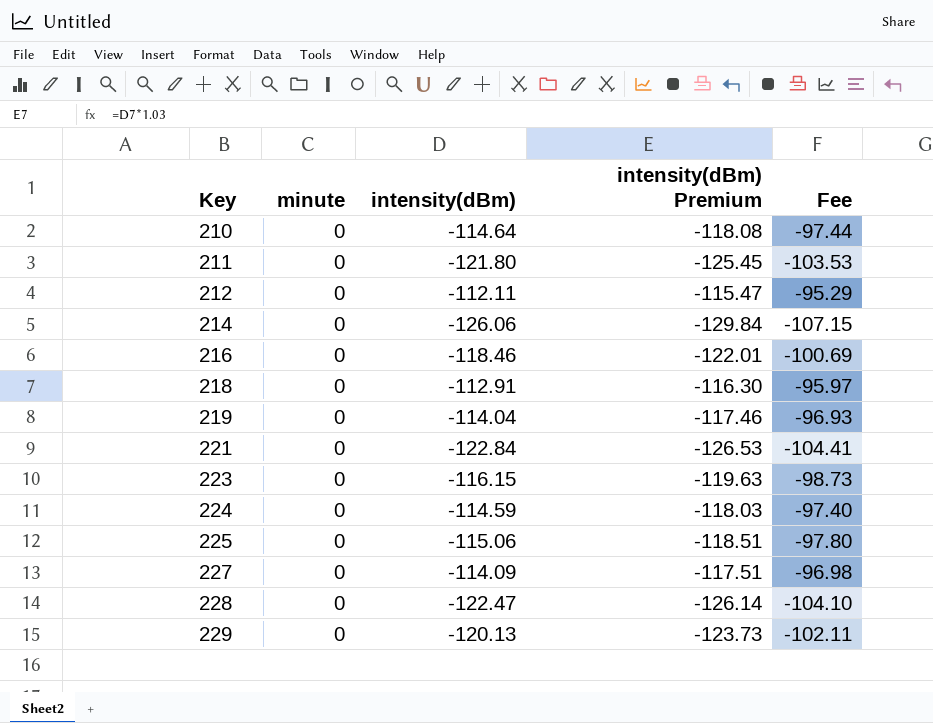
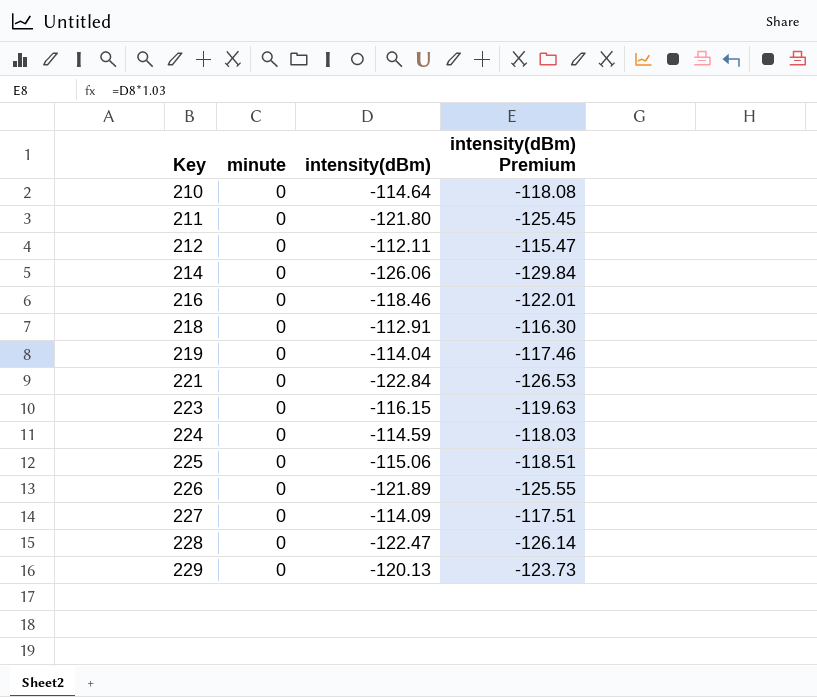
column Fee | formula: [intensity(dBm)] * 0.85 -> none
row 226: none -> 0 | -121.89 | -125.55

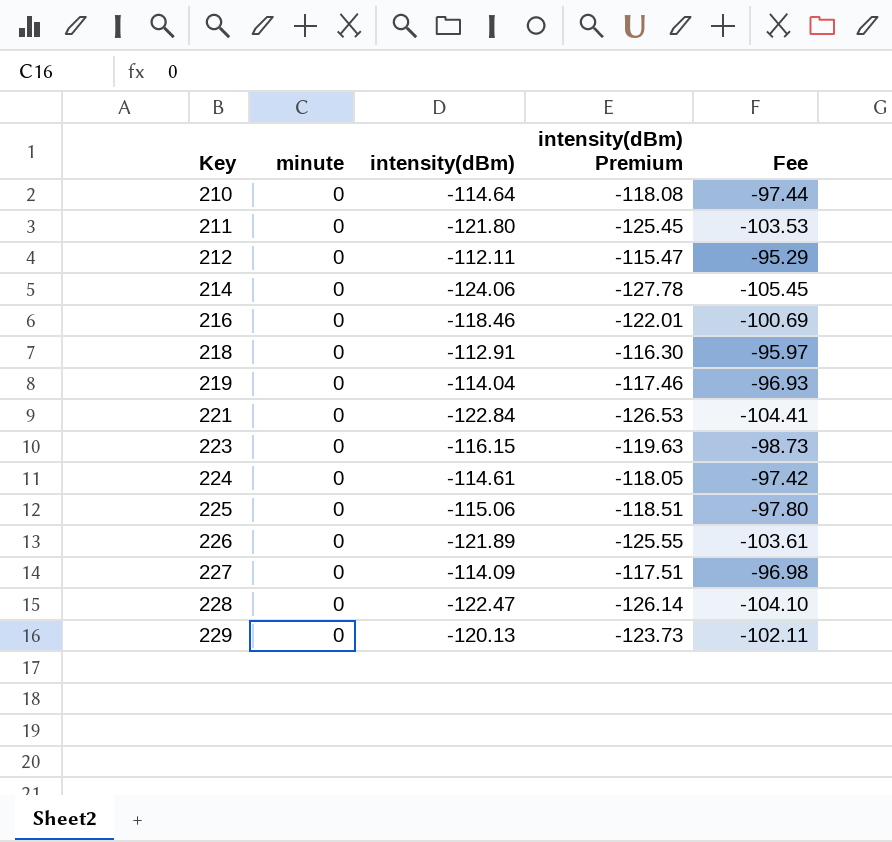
column Fee | formula: none -> [intensity(dBm)] * 0.85
214 | intensity(dBm): -126.06 -> -124.06
214 | intensity(dBm) Premium: -129.84 -> -127.78
224 | intensity(dBm): -114.59 -> -114.61
224 | intensity(dBm) Premium: -118.03 -> -118.05

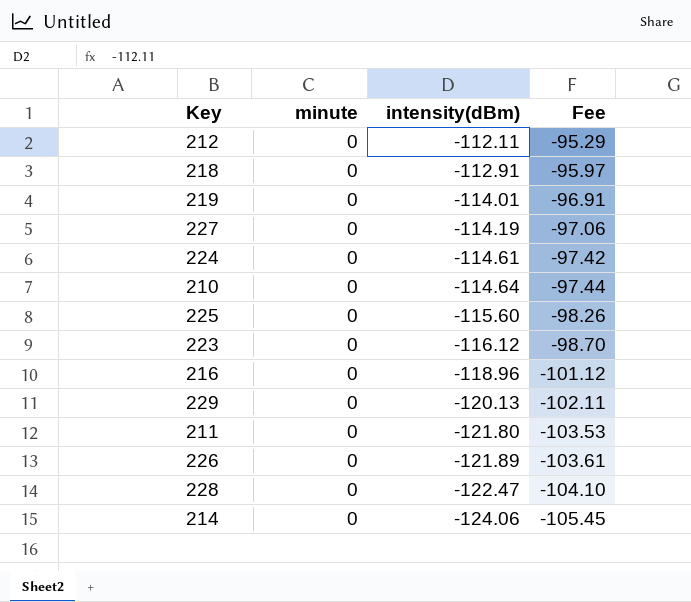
row order: Key ascending -> intensity(dBm) descending
column intensity(dBm) Premium | formula: [intensity(dBm)] * 1.03 -> none
row 221: 0 | -122.84 | -126.53 | -104.41 -> none
219 | intensity(dBm): -114.04 -> -114.01
219 | Fee: -96.93 -> -96.91
227 | intensity(dBm): -114.09 -> -114.19
227 | Fee: -96.98 -> -97.06
225 | intensity(dBm): -115.06 -> -115.60
225 | Fee: -97.80 -> -98.26
223 | intensity(dBm): -116.15 -> -116.12
223 | Fee: -98.73 -> -98.70
216 | intensity(dBm): -118.46 -> -118.96
216 | Fee: -100.69 -> -101.12

